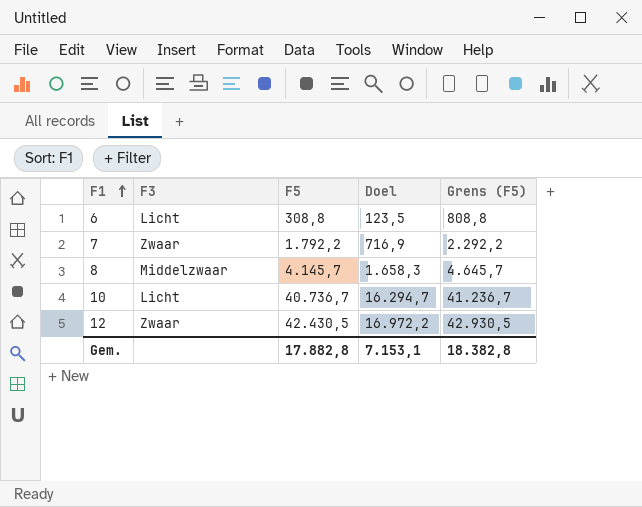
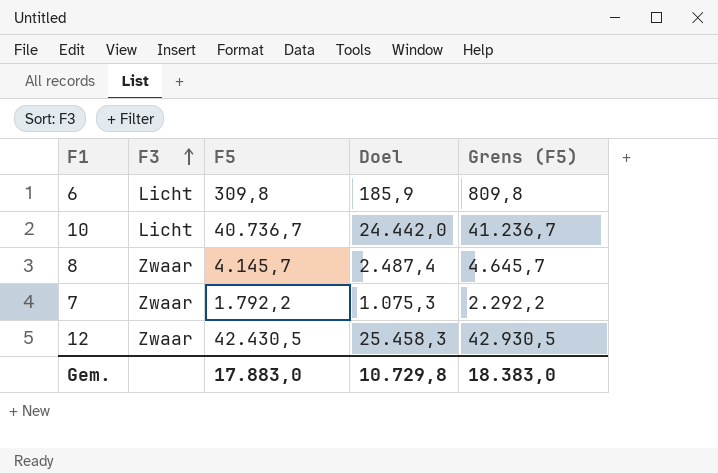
row order: F1 ascending -> F3 ascending
column Doel | formula: [F5] * 0,4 -> [F5] * 0,6
6 | F5: 308,8 -> 309,8
6 | Grens (F5): 808,8 -> 809,8
8 | F3: Middelzwaar -> Zwaar
Gem. | F5: 17.882,8 -> 17.883,0
Gem. | Doel: 7.153,1 -> 10.729,8
Gem. | Grens (F5): 18.382,8 -> 18.383,0

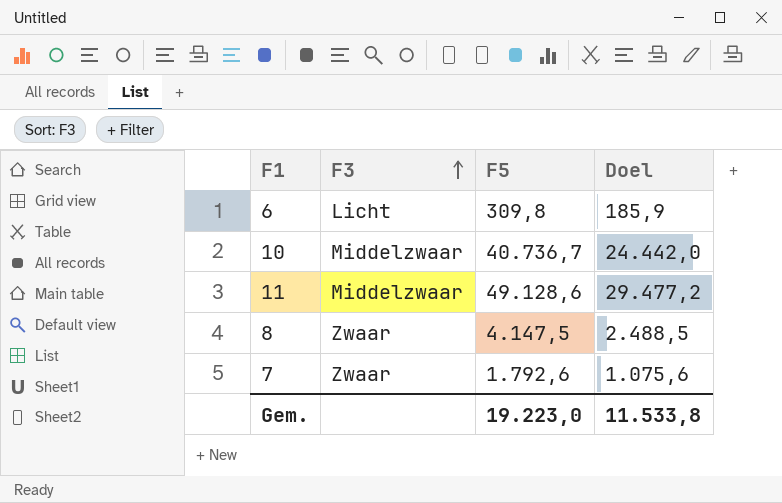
column Grens (F5) | formula: [F5] + 500 -> none
row 12: Zwaar | 42.430,5 | 25.458,3 | 42.930,5 -> none
10 | F3: Licht -> Middelzwaar
row 11: none -> Middelzwaar | 49.128,6 | 29.477,2
8 | F5: 4.145,7 -> 4.147,5
8 | Doel: 2.487,4 -> 2.488,5
7 | F5: 1.792,2 -> 1.792,6
7 | Doel: 1.075,3 -> 1.075,6
Gem. | F5: 17.883,0 -> 19.223,0
Gem. | Doel: 10.729,8 -> 11.533,8

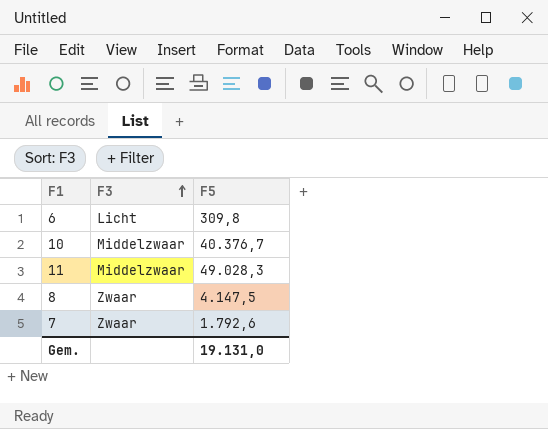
column Doel | formula: [F5] * 0,6 -> none
10 | F5: 40.736,7 -> 40.376,7
11 | F5: 49.128,6 -> 49.028,3
Gem. | F5: 19.223,0 -> 19.131,0

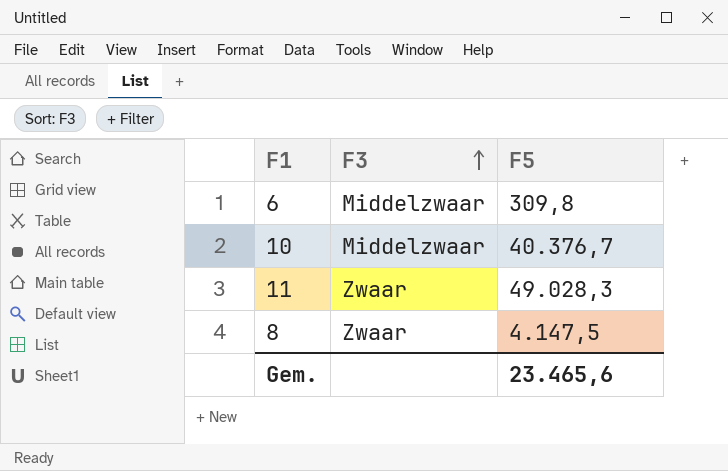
row 7: Zwaar | 1.792,6 -> none
6 | F3: Licht -> Middelzwaar
11 | F3: Middelzwaar -> Zwaar
Gem. | F5: 19.131,0 -> 23.465,6

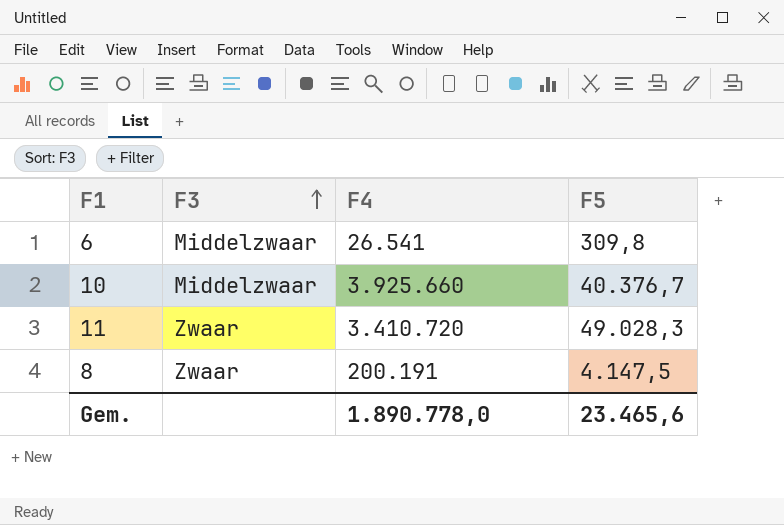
column F4 | position: none -> 3

